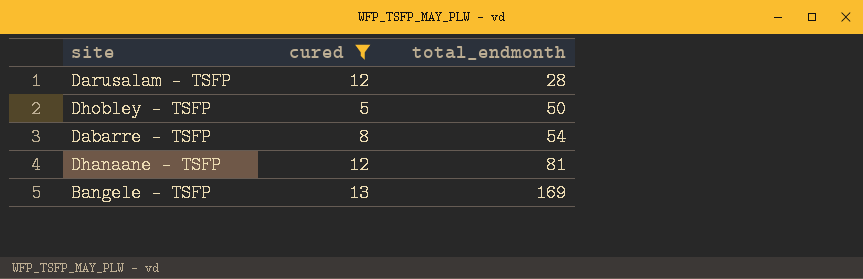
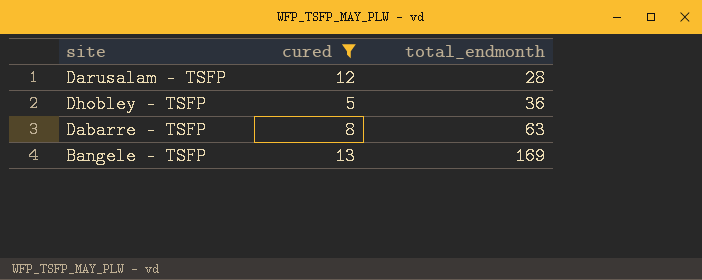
row Dhanaane - TSFP: 12 | 81 -> none
Dhobley - TSFP | total_endmonth: 50 -> 36
Dabarre - TSFP | total_endmonth: 54 -> 63

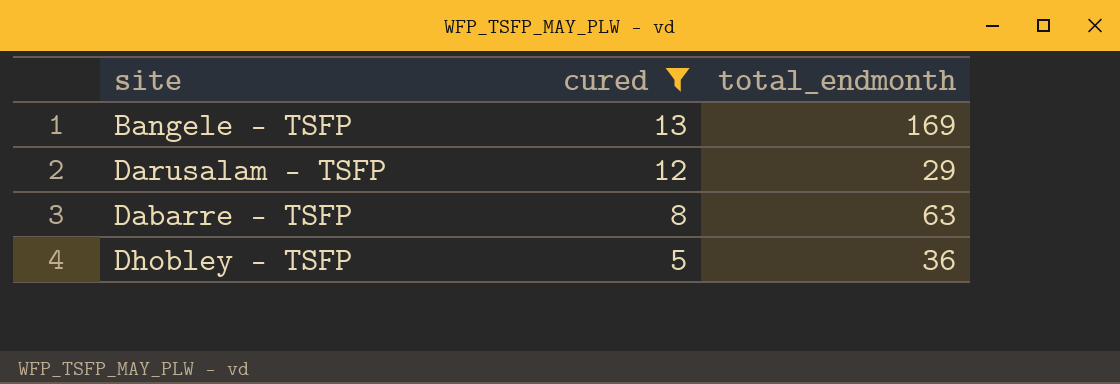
row order: total_endmonth ascending -> cured descending
Darusalam - TSFP | total_endmonth: 28 -> 29

